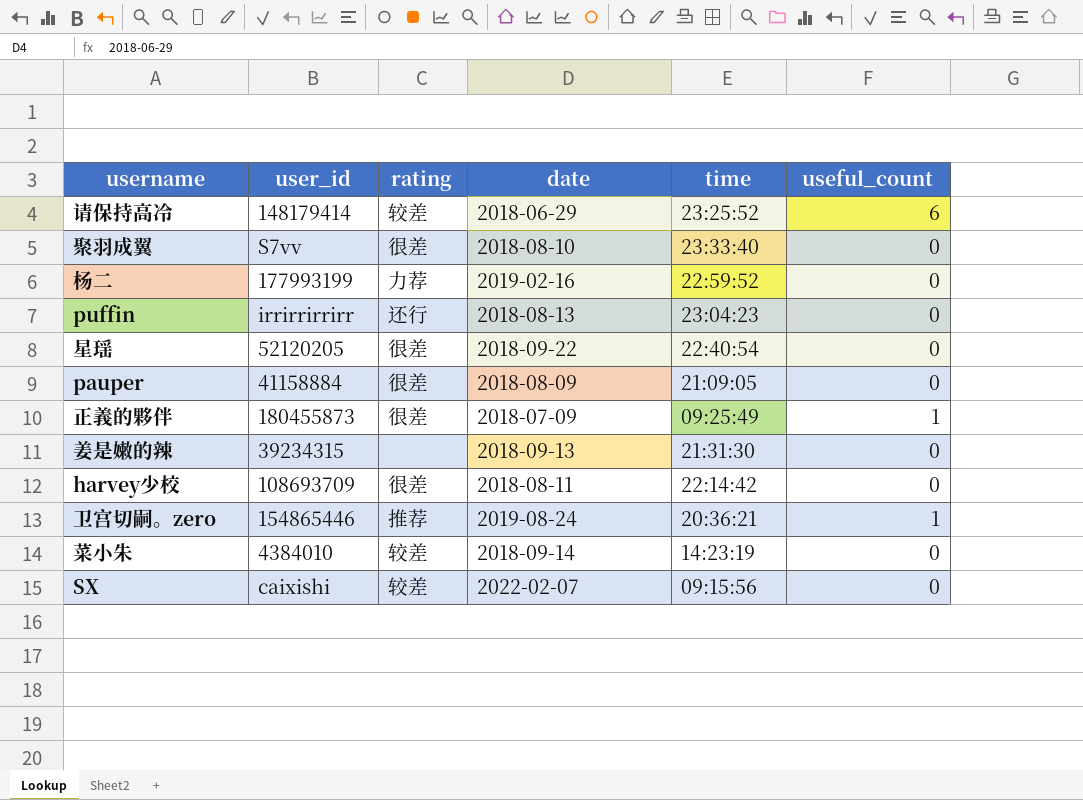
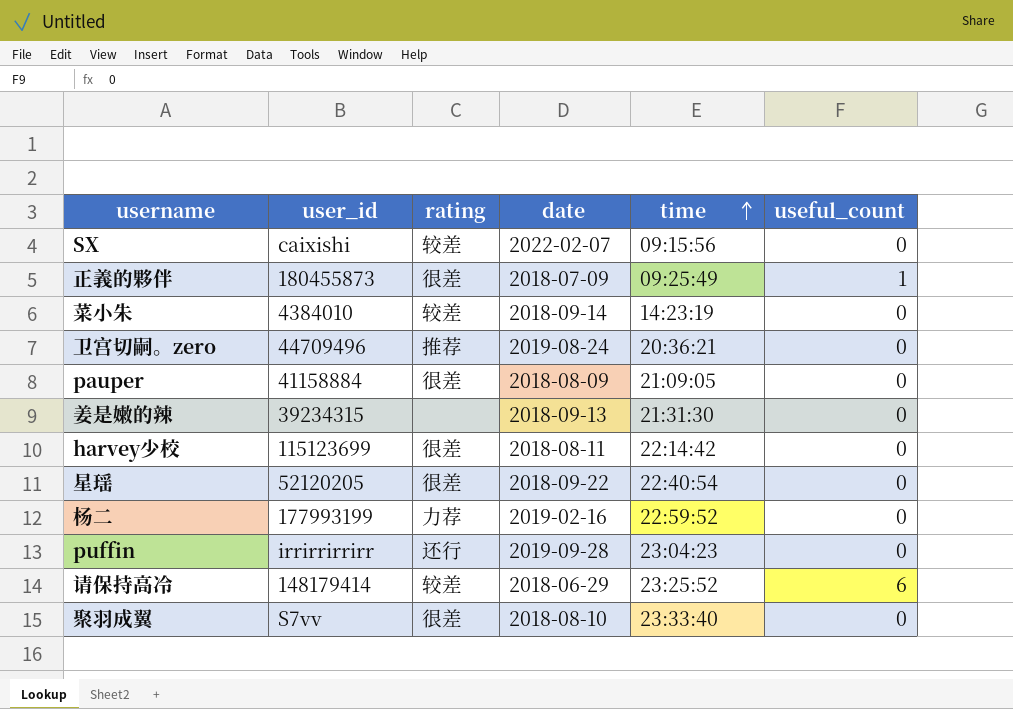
row order: none -> time ascending
卫宫切嗣。zero | user_id: 154865446 -> 44709496
卫宫切嗣。zero | useful_count: 1 -> 0
harvey少校 | user_id: 108693709 -> 115123699
puffin | date: 2018-08-13 -> 2019-09-28

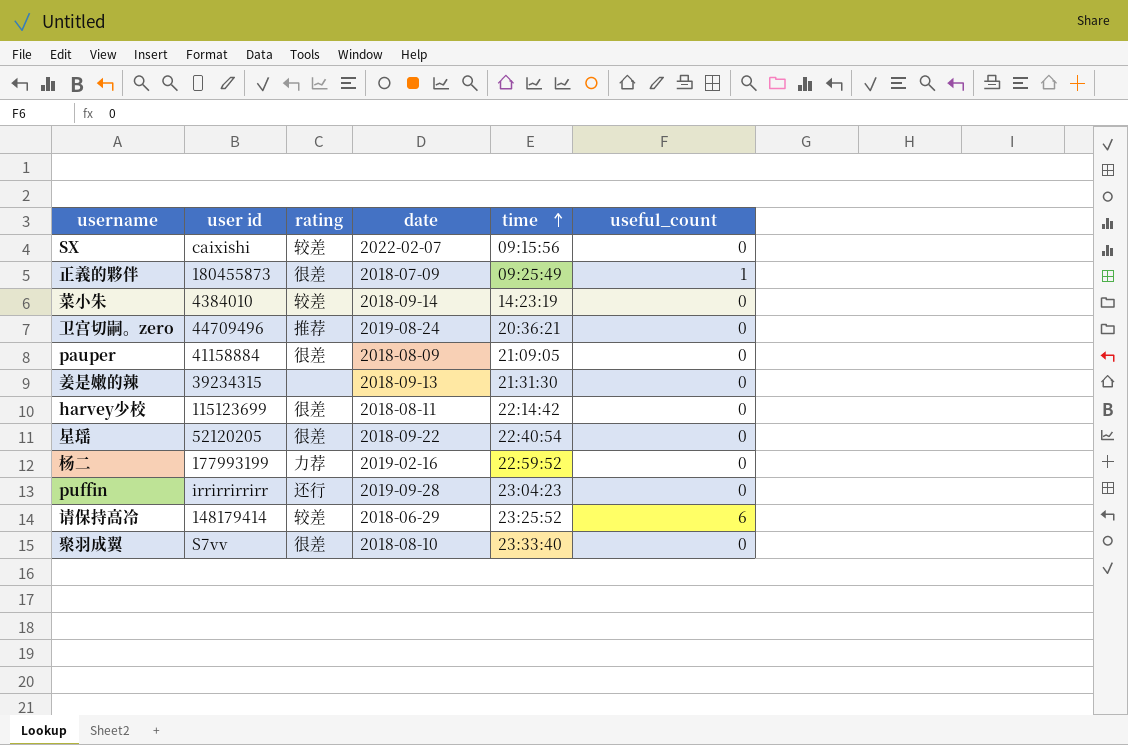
column name: user_id -> user id

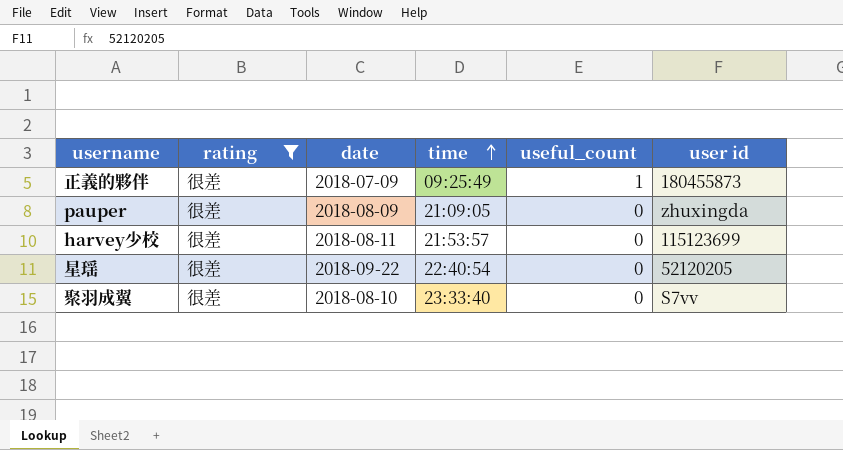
filter: none -> rating = 很差
column user id | position: 2 -> 6
pauper | user id: 41158884 -> zhuxingda
harvey少校 | time: 22:14:42 -> 21:53:57

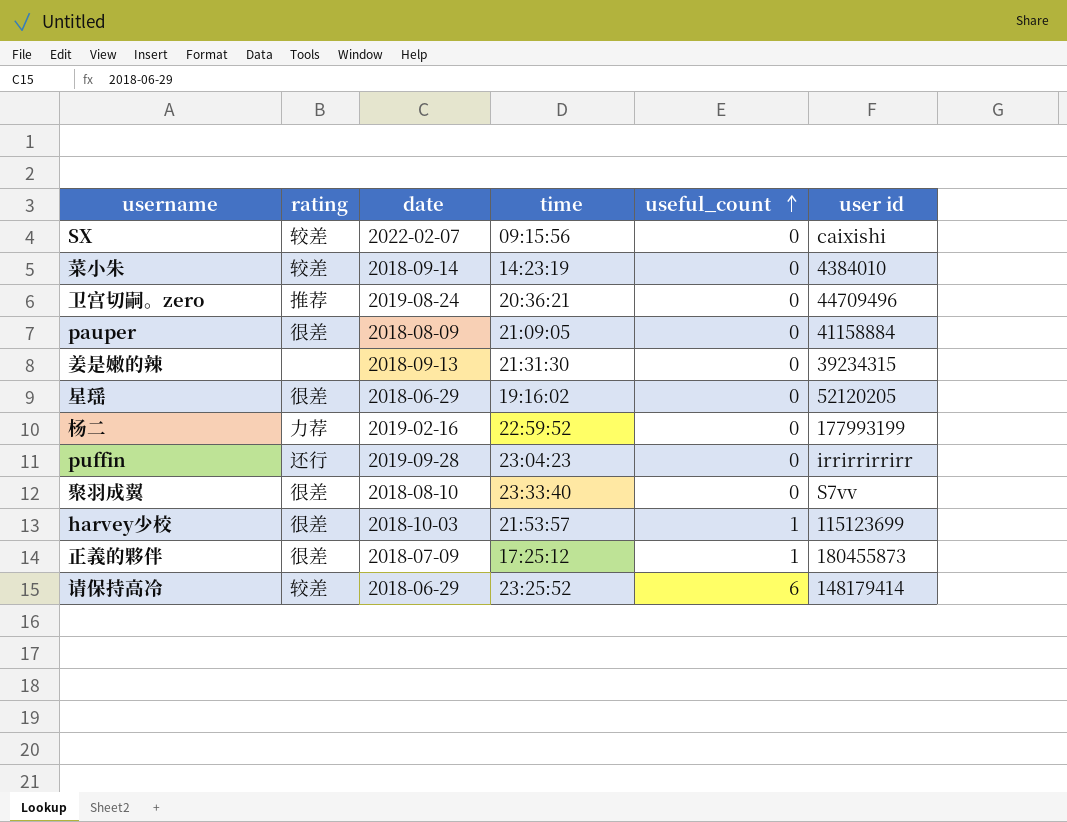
filter: rating = 很差 -> none
row order: time ascending -> useful_count ascending
pauper | user id: zhuxingda -> 41158884
星瑶 | date: 2018-09-22 -> 2018-06-29
星瑶 | time: 22:40:54 -> 19:16:02
harvey少校 | date: 2018-08-11 -> 2018-10-03
harvey少校 | useful_count: 0 -> 1
正義的夥伴 | time: 09:25:49 -> 17:25:12

